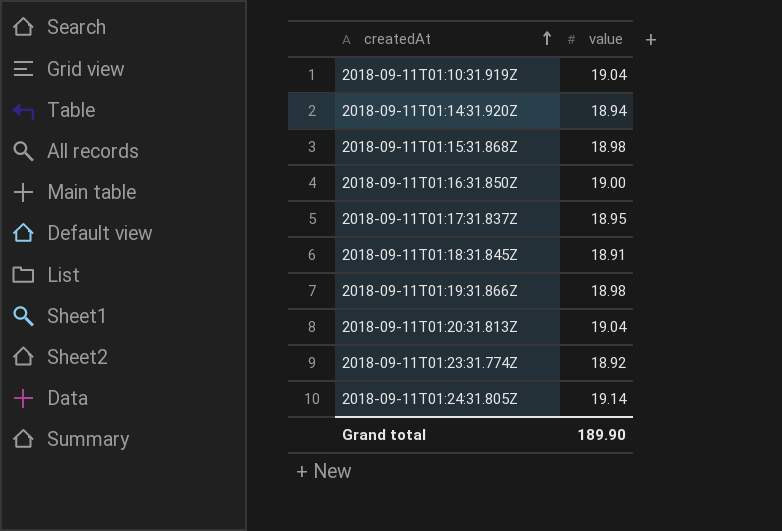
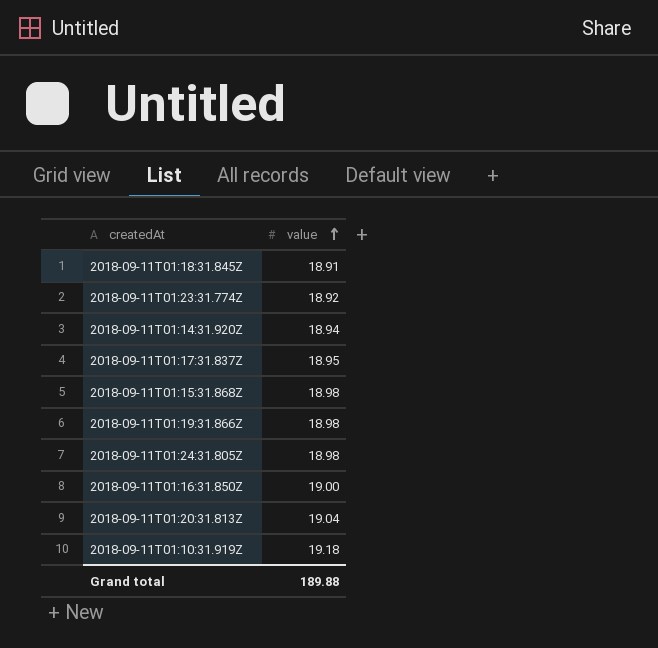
row order: createdAt ascending -> value ascending
2018-09-11T01:24:31.805Z | value: 19.14 -> 18.98
2018-09-11T01:10:31.919Z | value: 19.04 -> 19.18
Grand total | value: 189.90 -> 189.88

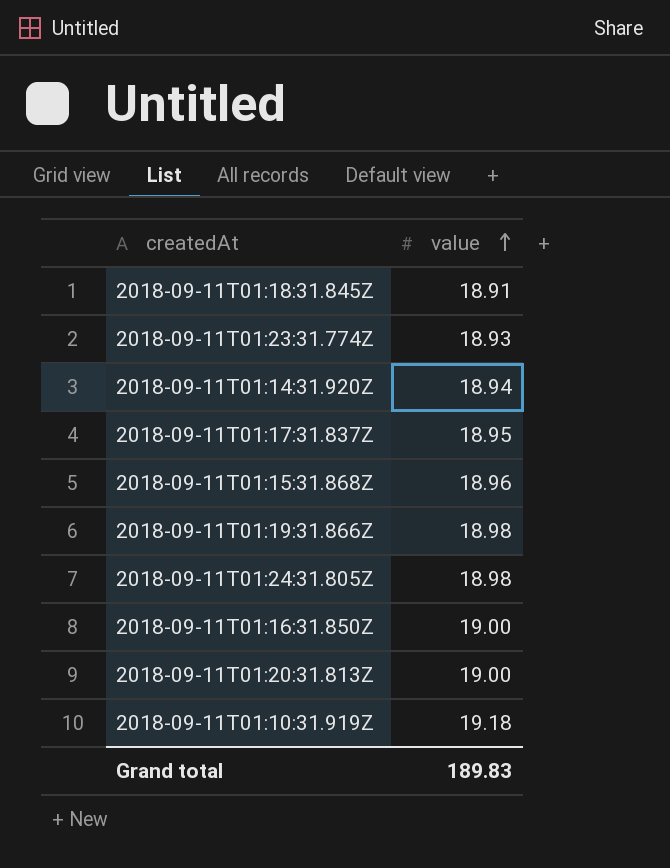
2018-09-11T01:23:31.774Z | value: 18.92 -> 18.93
2018-09-11T01:15:31.868Z | value: 18.98 -> 18.96
2018-09-11T01:20:31.813Z | value: 19.04 -> 19.00
Grand total | value: 189.88 -> 189.83

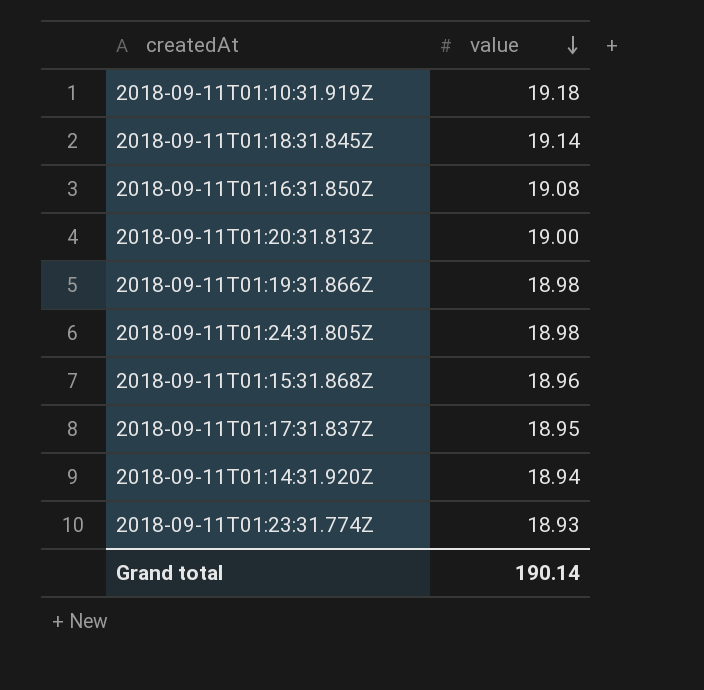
row order: value ascending -> value descending
2018-09-11T01:18:31.845Z | value: 18.91 -> 19.14
2018-09-11T01:16:31.850Z | value: 19.00 -> 19.08
Grand total | value: 189.83 -> 190.14

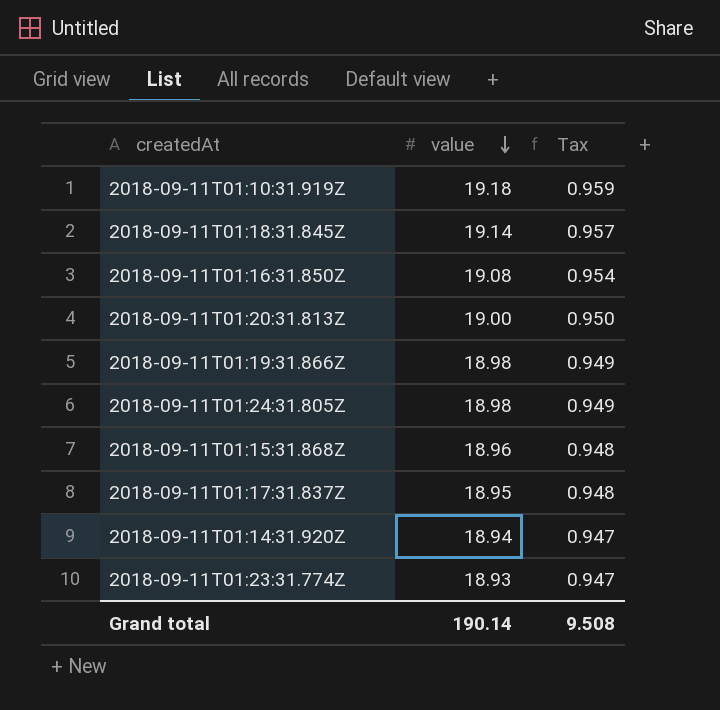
column Tax | formula: none -> [value] * 0.05

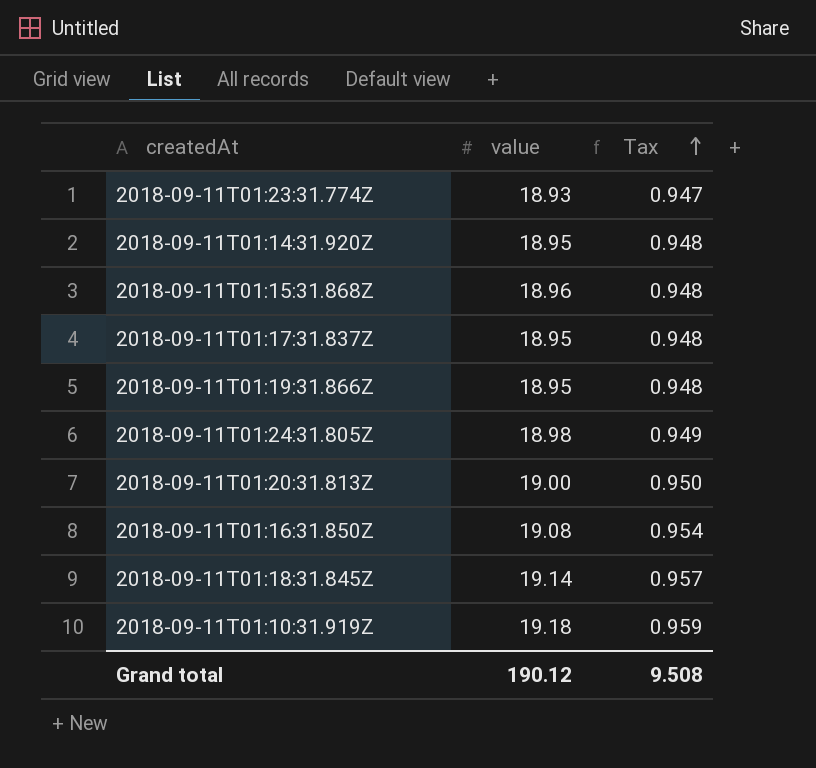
row order: value descending -> Tax ascending
2018-09-11T01:14:31.920Z | value: 18.94 -> 18.95
2018-09-11T01:14:31.920Z | Tax: 0.947 -> 0.948
2018-09-11T01:19:31.866Z | value: 18.98 -> 18.95
2018-09-11T01:19:31.866Z | Tax: 0.949 -> 0.948
Grand total | value: 190.14 -> 190.12

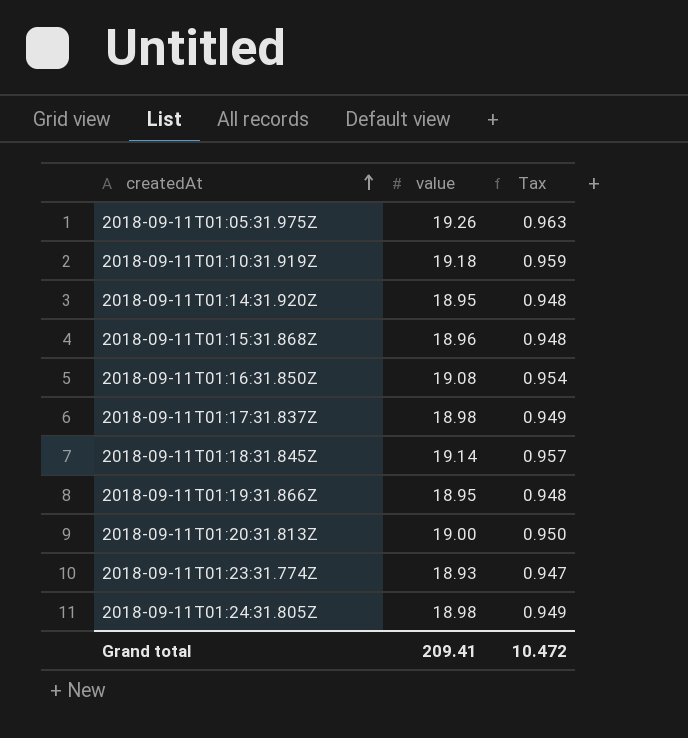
row order: Tax ascending -> createdAt ascending
row 2018-09-11T01:05:31.975Z: none -> 19.26 | 0.963
2018-09-11T01:17:31.837Z | value: 18.95 -> 18.98
2018-09-11T01:17:31.837Z | Tax: 0.948 -> 0.949
Grand total | value: 190.12 -> 209.41
Grand total | Tax: 9.508 -> 10.472

